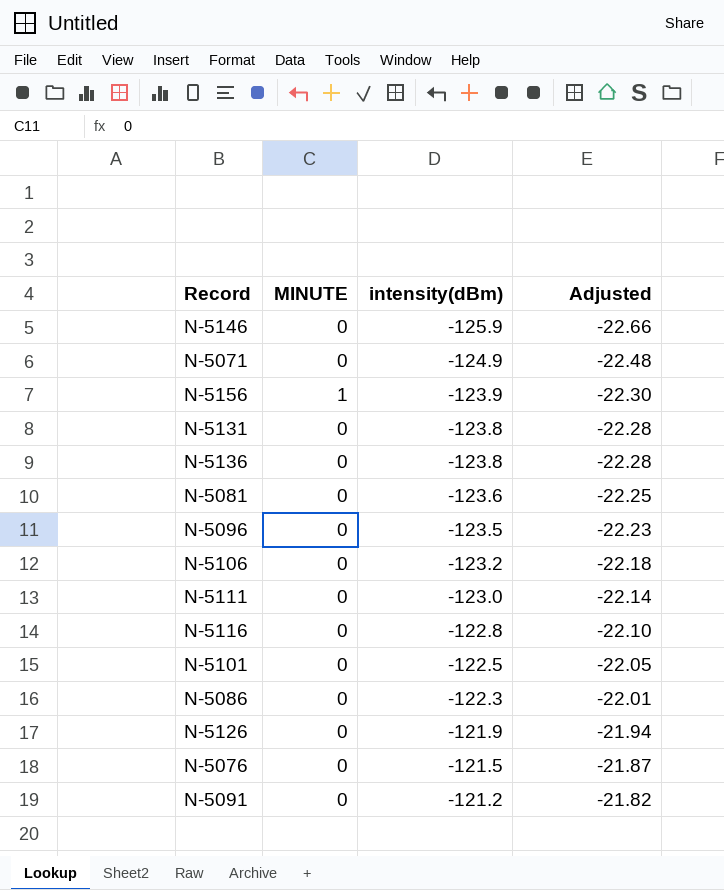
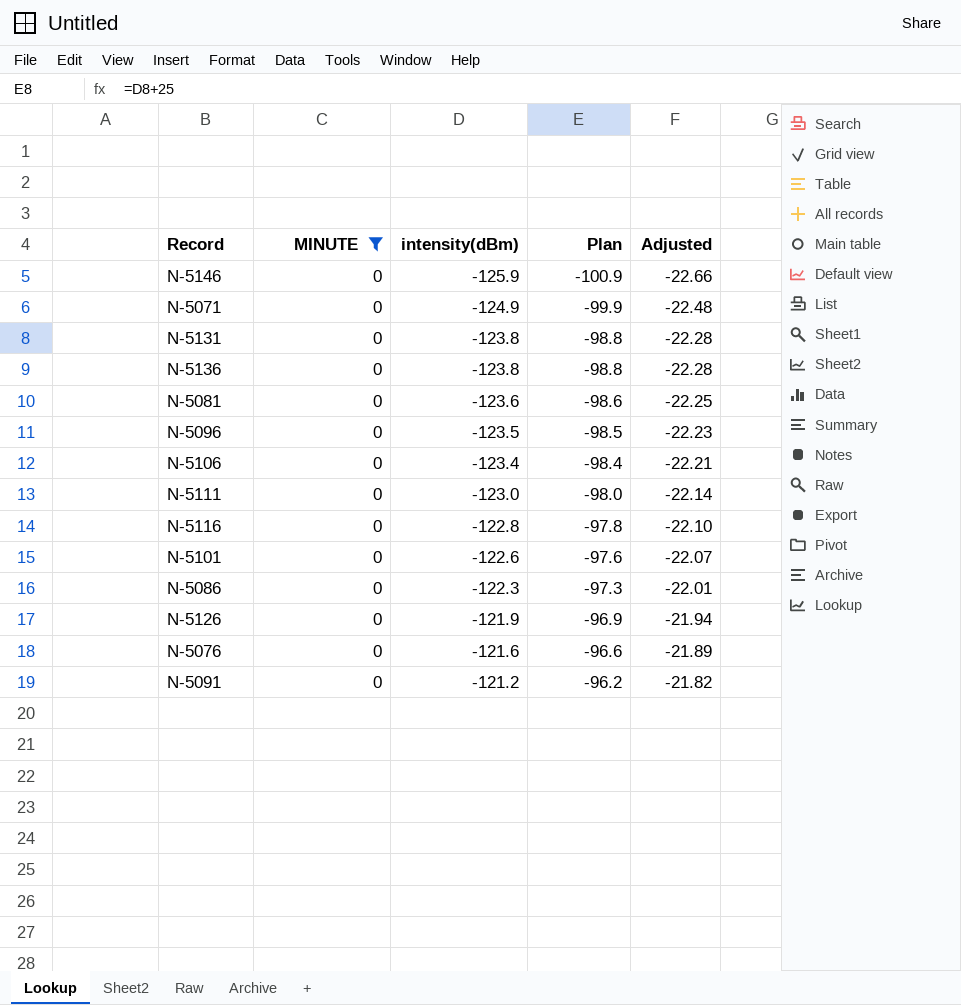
filter: none -> MINUTE = 0
column Plan | formula: none -> [intensity(dBm)] + 25
N-5106 | intensity(dBm): -123.2 -> -123.4
N-5106 | Adjusted: -22.18 -> -22.21
N-5101 | intensity(dBm): -122.5 -> -122.6
N-5101 | Adjusted: -22.05 -> -22.07
N-5076 | intensity(dBm): -121.5 -> -121.6
N-5076 | Adjusted: -21.87 -> -21.89

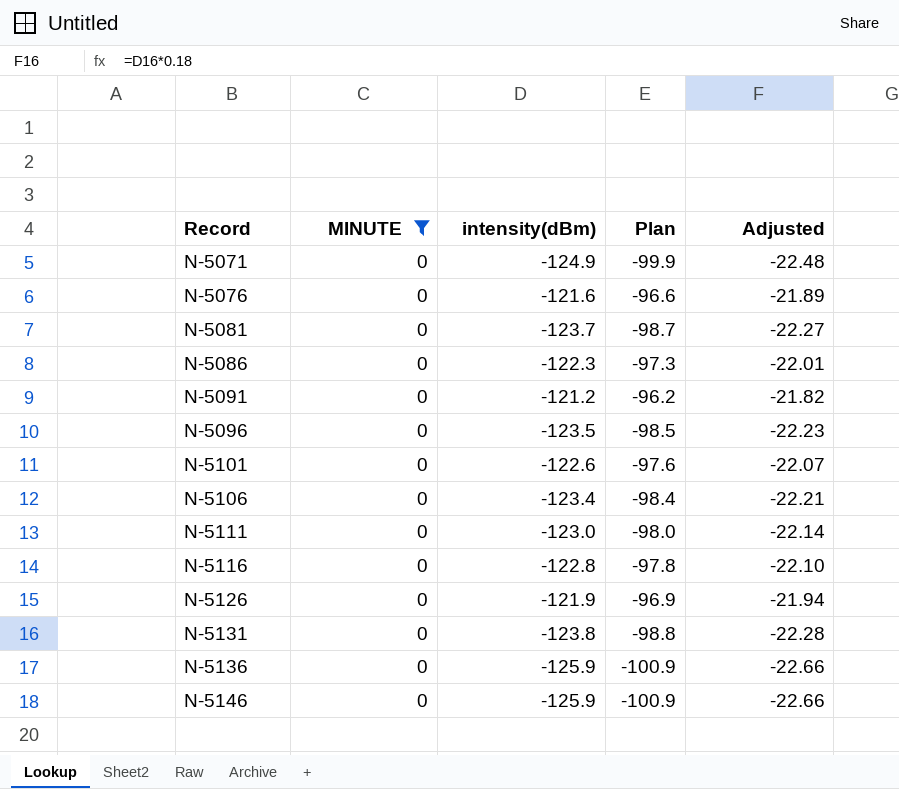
row order: intensity(dBm) ascending -> Record ascending
N-5081 | intensity(dBm): -123.6 -> -123.7
N-5081 | Plan: -98.6 -> -98.7
N-5081 | Adjusted: -22.25 -> -22.27
N-5136 | intensity(dBm): -123.8 -> -125.9
N-5136 | Plan: -98.8 -> -100.9
N-5136 | Adjusted: -22.28 -> -22.66

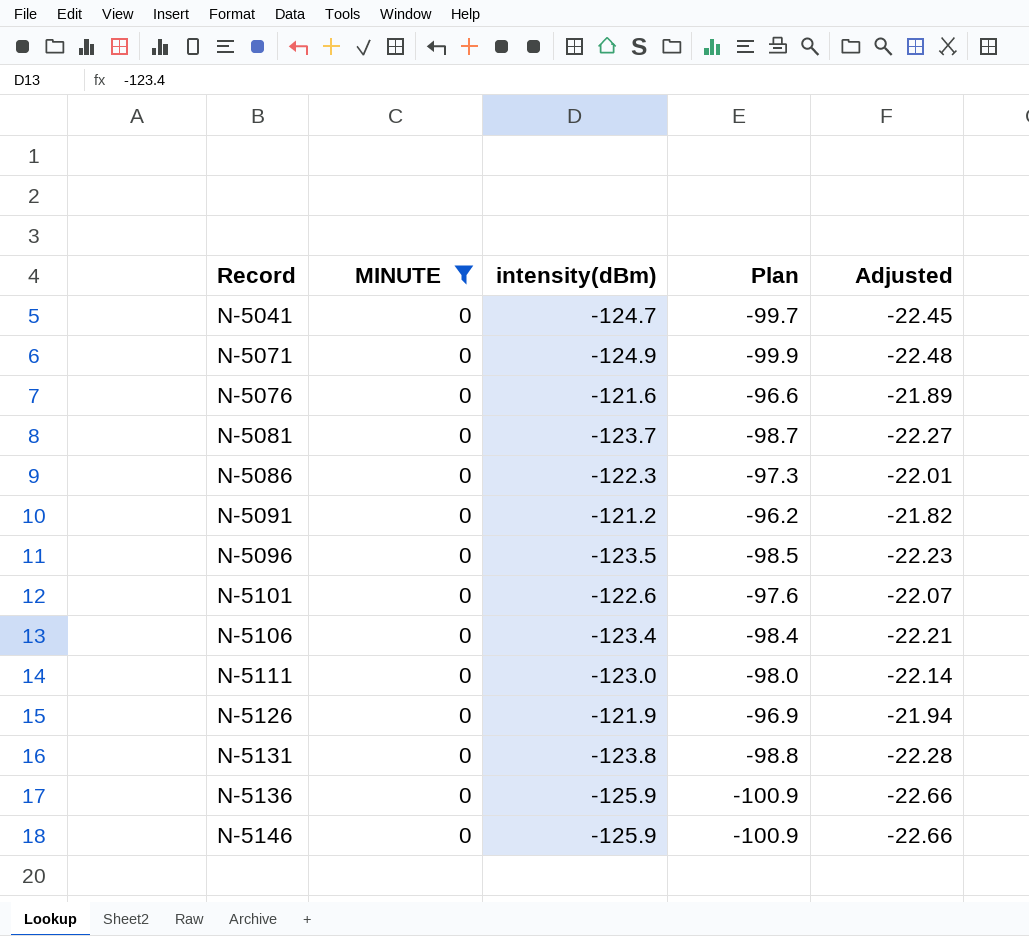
row N-5116: 0 | -122.8 | -97.8 | -22.10 -> none
row N-5041: none -> 0 | -124.7 | -99.7 | -22.45

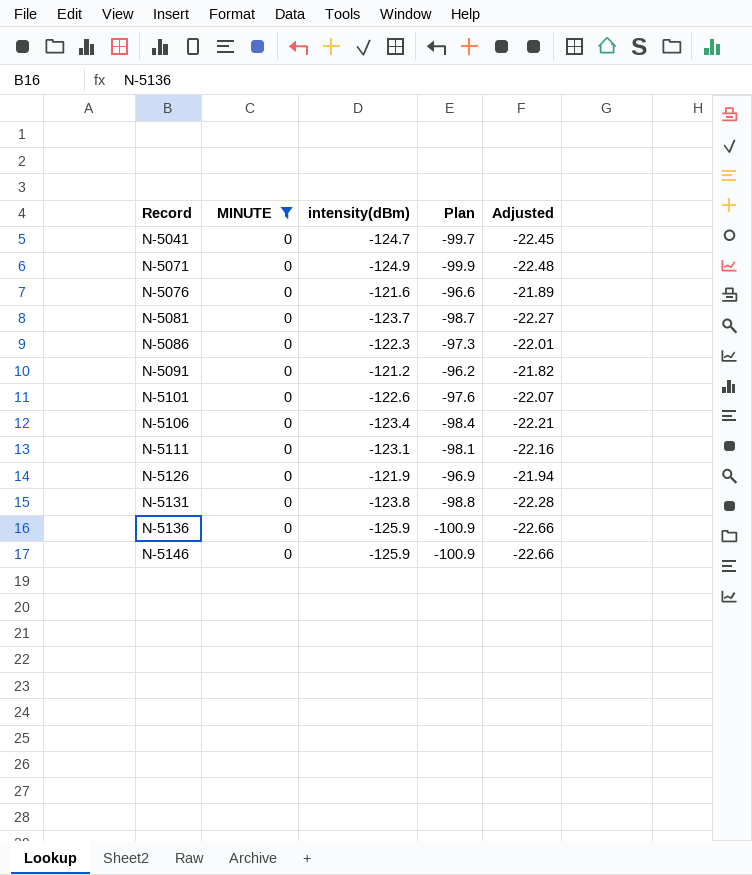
row N-5096: 0 | -123.5 | -98.5 | -22.23 -> none
N-5111 | intensity(dBm): -123.0 -> -123.1
N-5111 | Plan: -98.0 -> -98.1
N-5111 | Adjusted: -22.14 -> -22.16

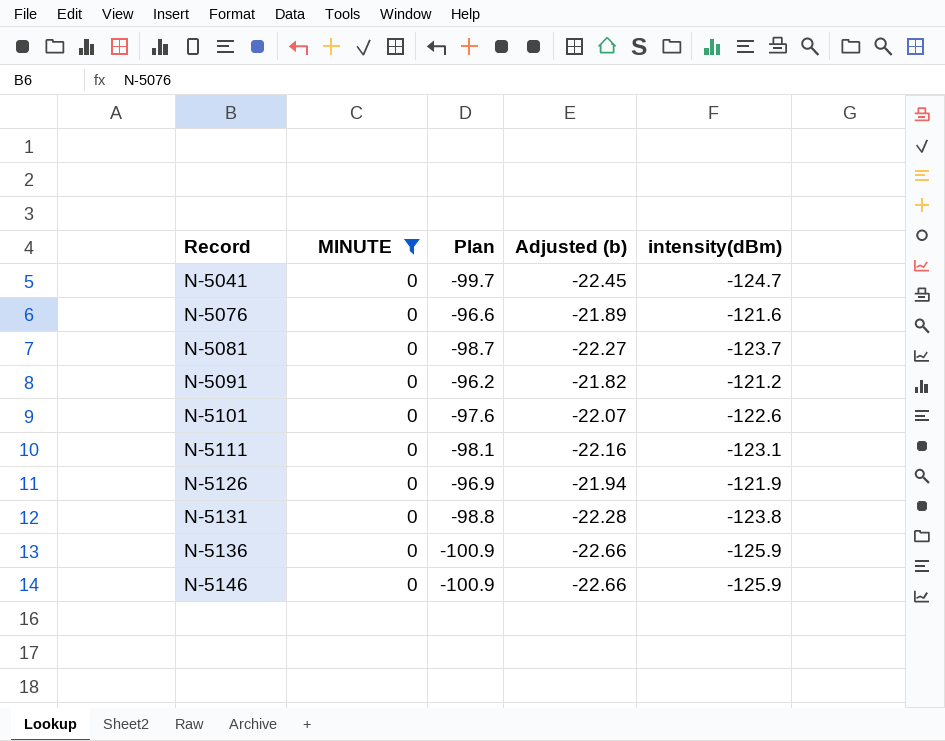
column name: Adjusted -> Adjusted (b)
column intensity(dBm) | position: 3 -> 5
row N-5071: 0 | -124.9 | -99.9 | -22.48 -> none
row N-5086: 0 | -122.3 | -97.3 | -22.01 -> none
row N-5106: 0 | -123.4 | -98.4 | -22.21 -> none

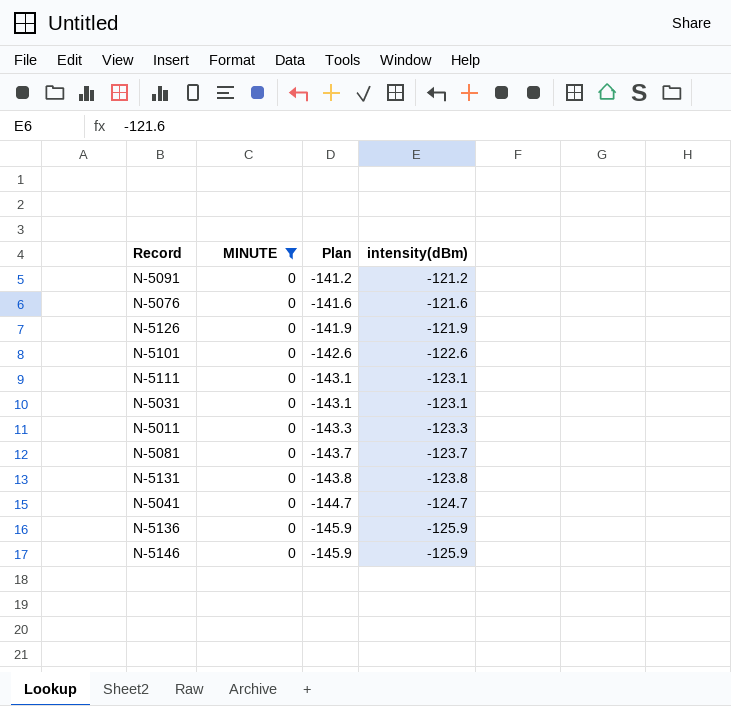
row order: Record ascending -> Plan descending
column Adjusted (b) | formula: [intensity(dBm)] * 0.18 -> none
column Plan | formula: [intensity(dBm)] + 25 -> [intensity(dBm)] - 20
row N-5031: none -> 0 | -143.1 | -123.1
row N-5011: none -> 0 | -143.3 | -123.3

